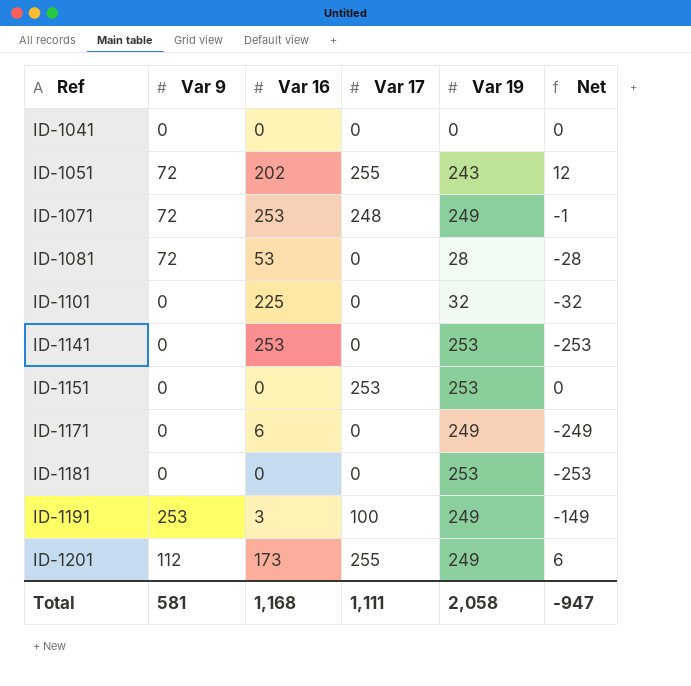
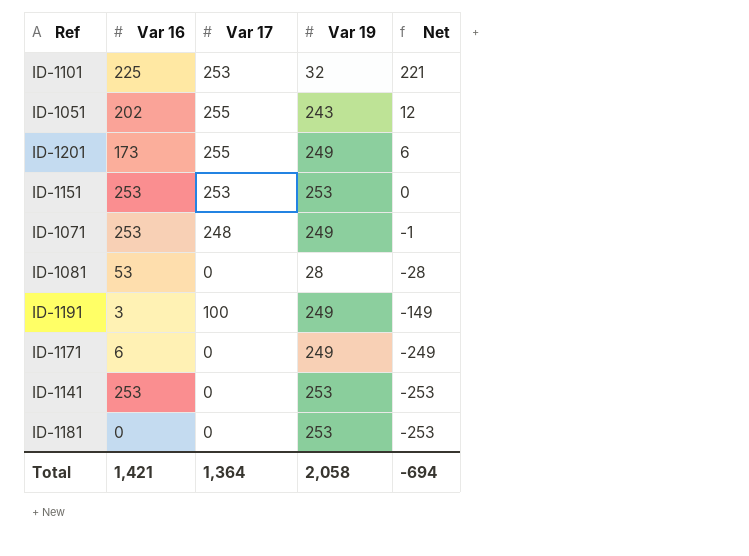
row order: Ref ascending -> Net descending
column Var 9 | position: 2 -> none
row ID-1041: 0 | 0 | 0 | 0 | 0 -> none
ID-1101 | Var 17: 0 -> 253
ID-1101 | Net: -32 -> 221
ID-1151 | Var 16: 0 -> 253
Total | Var 16: 1,168 -> 1,421
Total | Var 17: 1,111 -> 1,364
Total | Net: -947 -> -694

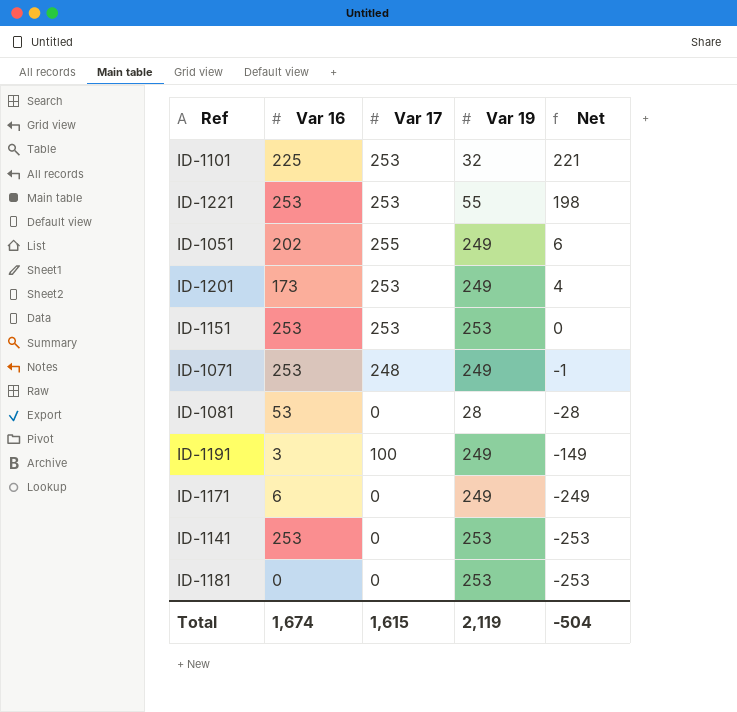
row ID-1221: none -> 253 | 253 | 55 | 198
ID-1051 | Var 19: 243 -> 249
ID-1051 | Net: 12 -> 6
ID-1201 | Var 17: 255 -> 253
ID-1201 | Net: 6 -> 4
Total | Var 16: 1,421 -> 1,674
Total | Var 17: 1,364 -> 1,615
Total | Var 19: 2,058 -> 2,119
Total | Net: -694 -> -504

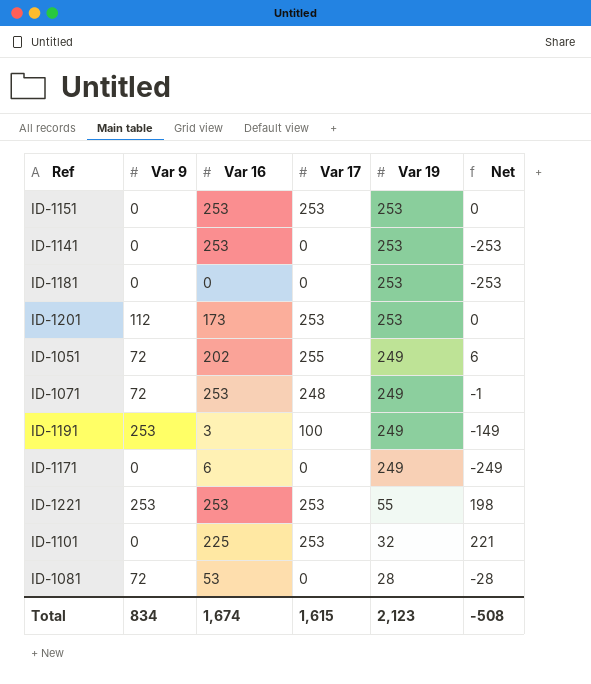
row order: Net descending -> Var 19 descending
column Var 9 | position: none -> 2
ID-1201 | Var 19: 249 -> 253
ID-1201 | Net: 4 -> 0
Total | Var 19: 2,119 -> 2,123
Total | Net: -504 -> -508

